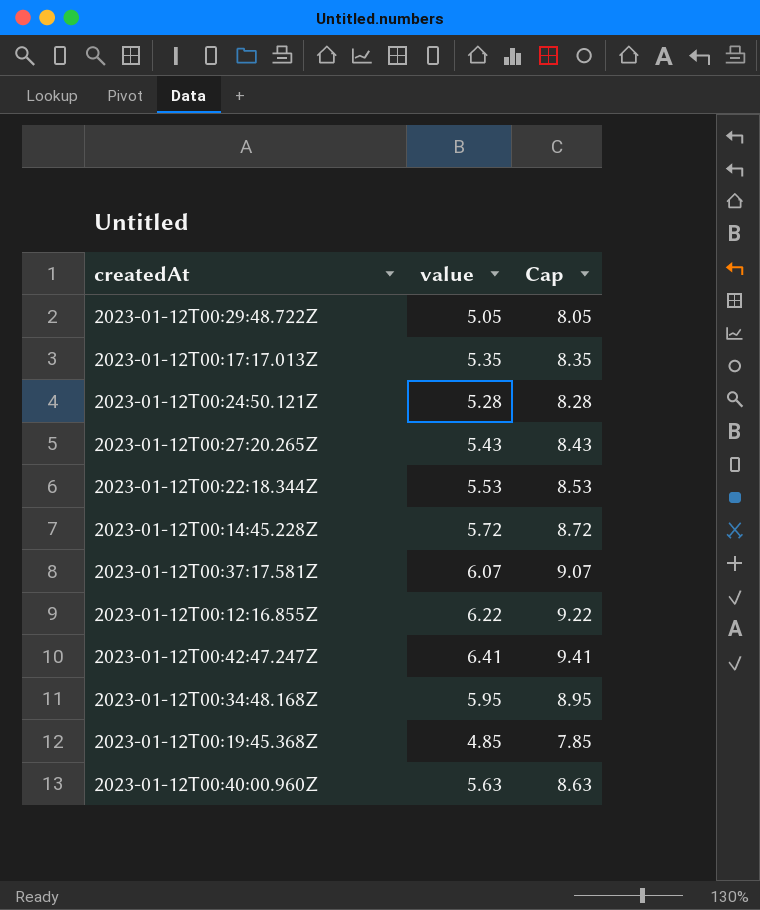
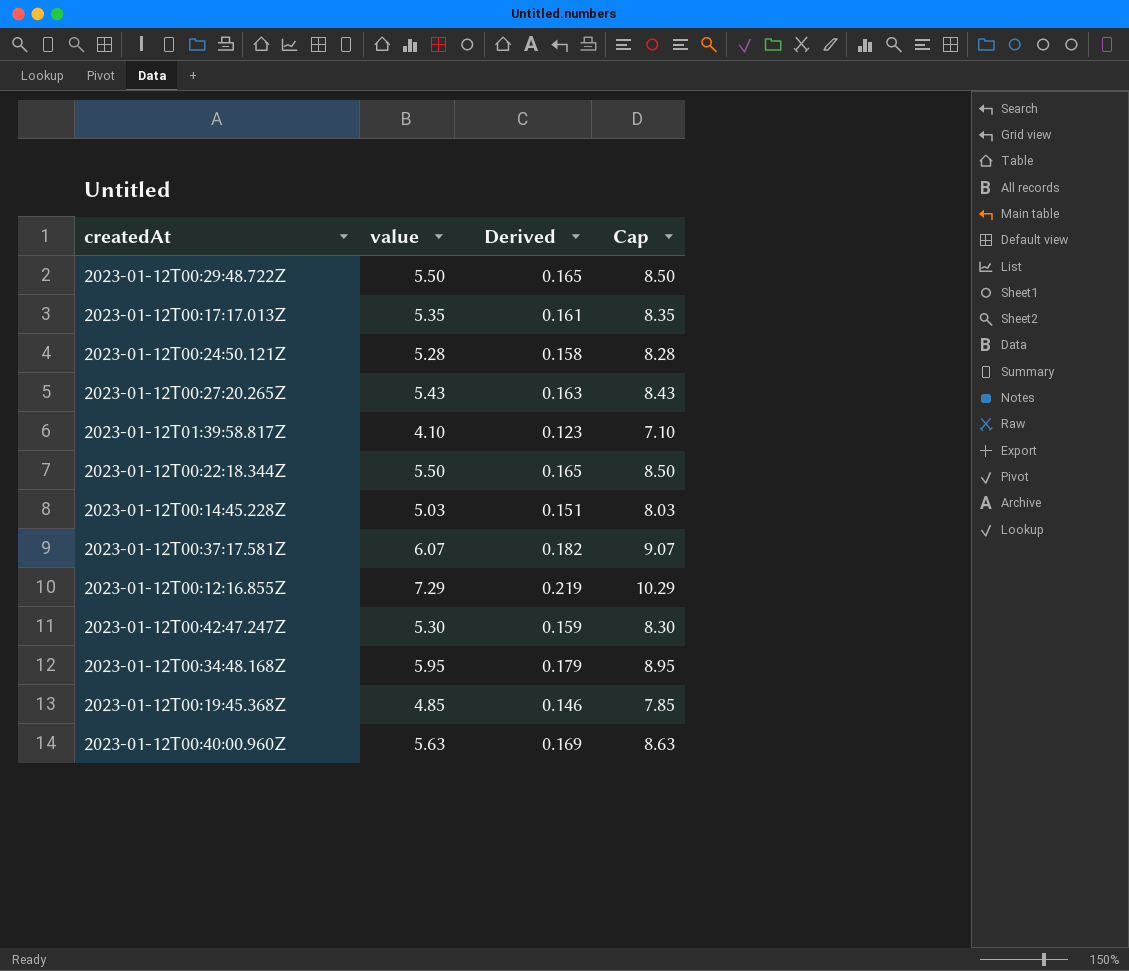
column Derived | formula: none -> [value] * 0.03
2023-01-12T00:29:48.722Z | value: 5.05 -> 5.50
2023-01-12T00:29:48.722Z | Cap: 8.05 -> 8.50
row 2023-01-12T01:39:58.817Z: none -> 4.10 | 0.123 | 7.10
2023-01-12T00:22:18.344Z | value: 5.53 -> 5.50
2023-01-12T00:22:18.344Z | Cap: 8.53 -> 8.50
2023-01-12T00:14:45.228Z | value: 5.72 -> 5.03
2023-01-12T00:14:45.228Z | Cap: 8.72 -> 8.03
2023-01-12T00:12:16.855Z | value: 6.22 -> 7.29
2023-01-12T00:12:16.855Z | Cap: 9.22 -> 10.29
2023-01-12T00:42:47.247Z | value: 6.41 -> 5.30
2023-01-12T00:42:47.247Z | Cap: 9.41 -> 8.30

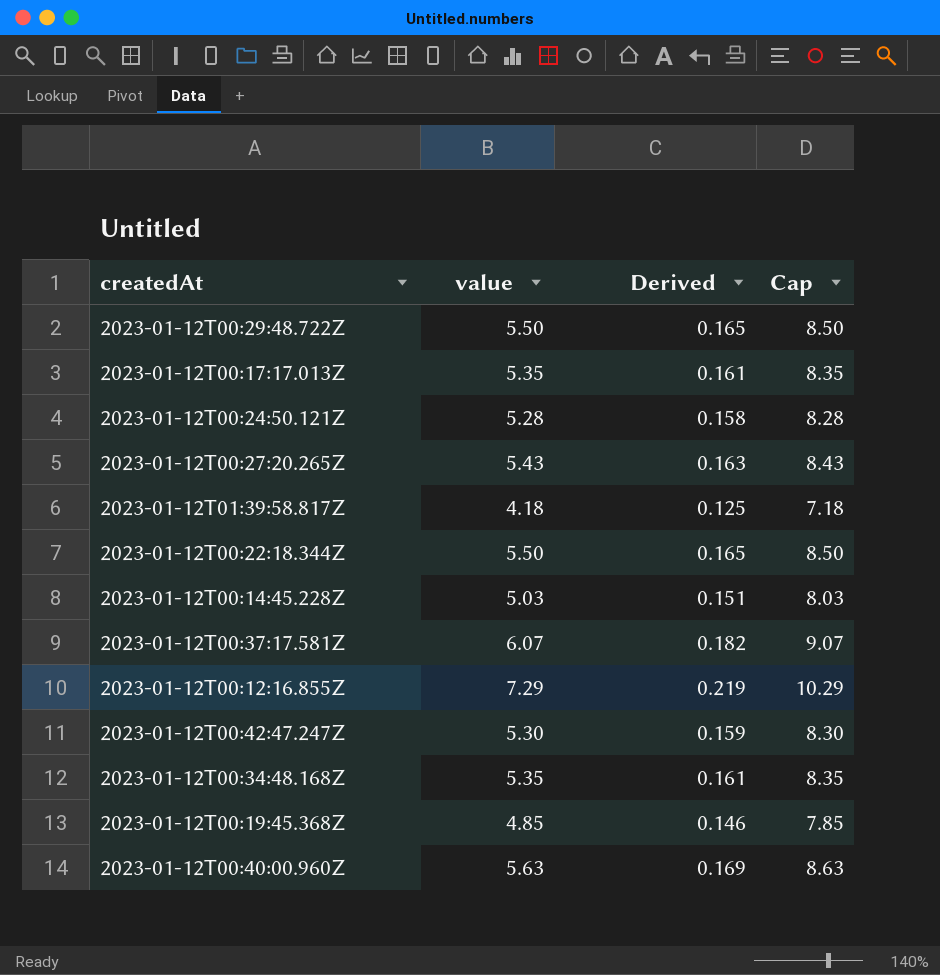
2023-01-12T01:39:58.817Z | value: 4.10 -> 4.18
2023-01-12T01:39:58.817Z | Derived: 0.123 -> 0.125
2023-01-12T01:39:58.817Z | Cap: 7.10 -> 7.18
2023-01-12T00:34:48.168Z | value: 5.95 -> 5.35
2023-01-12T00:34:48.168Z | Derived: 0.179 -> 0.161
2023-01-12T00:34:48.168Z | Cap: 8.95 -> 8.35

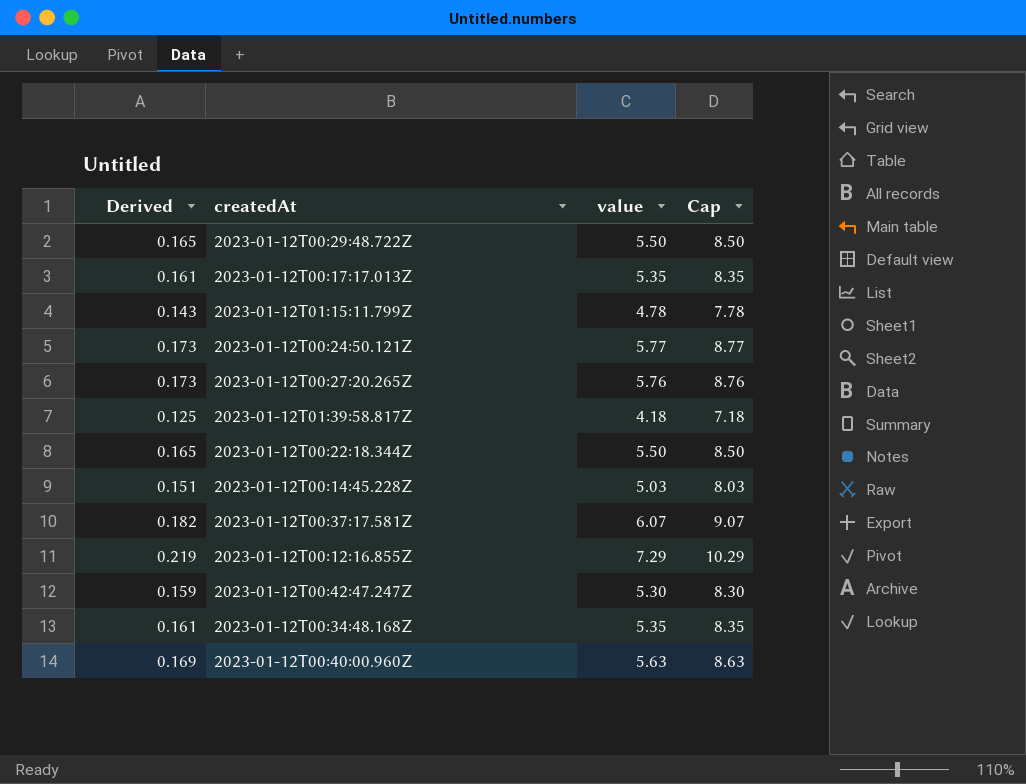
column Derived | position: 3 -> 1
row 2023-01-12T00:19:45.368Z: 4.85 | 0.146 | 7.85 -> none
row 2023-01-12T01:15:11.799Z: none -> 0.143 | 4.78 | 7.78
2023-01-12T00:24:50.121Z | Derived: 0.158 -> 0.173
2023-01-12T00:24:50.121Z | value: 5.28 -> 5.77
2023-01-12T00:24:50.121Z | Cap: 8.28 -> 8.77
2023-01-12T00:27:20.265Z | Derived: 0.163 -> 0.173
2023-01-12T00:27:20.265Z | value: 5.43 -> 5.76
2023-01-12T00:27:20.265Z | Cap: 8.43 -> 8.76

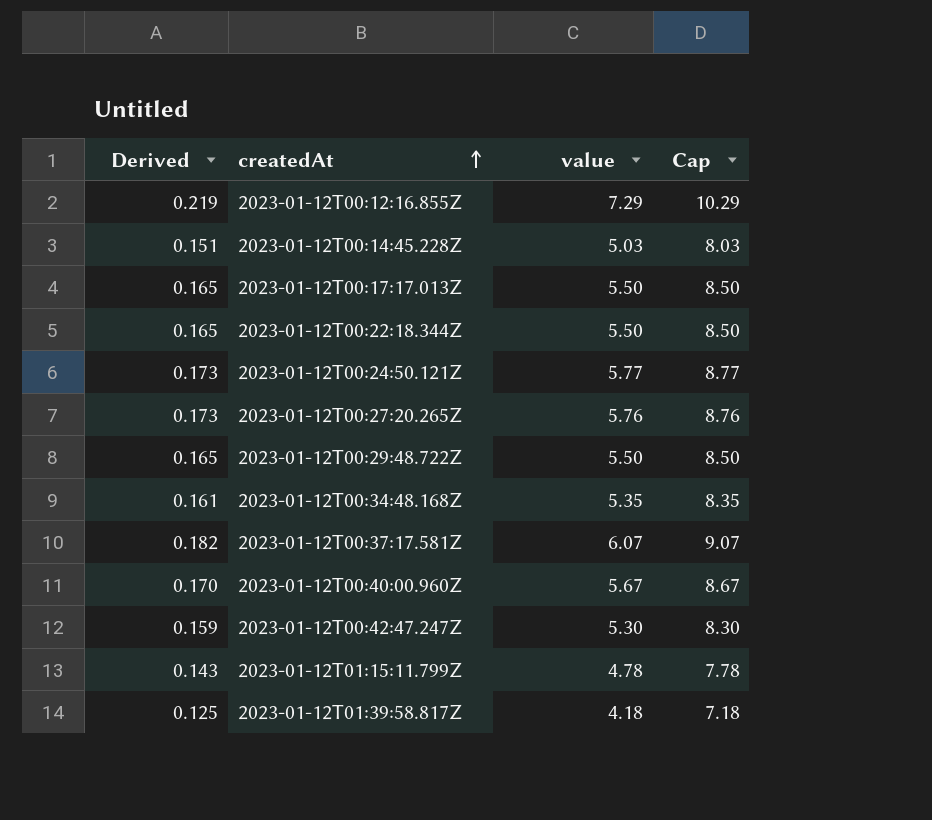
row order: none -> createdAt ascending
2023-01-12T00:17:17.013Z | Derived: 0.161 -> 0.165
2023-01-12T00:17:17.013Z | value: 5.35 -> 5.50
2023-01-12T00:17:17.013Z | Cap: 8.35 -> 8.50
2023-01-12T00:40:00.960Z | Derived: 0.169 -> 0.170
2023-01-12T00:40:00.960Z | value: 5.63 -> 5.67
2023-01-12T00:40:00.960Z | Cap: 8.63 -> 8.67

